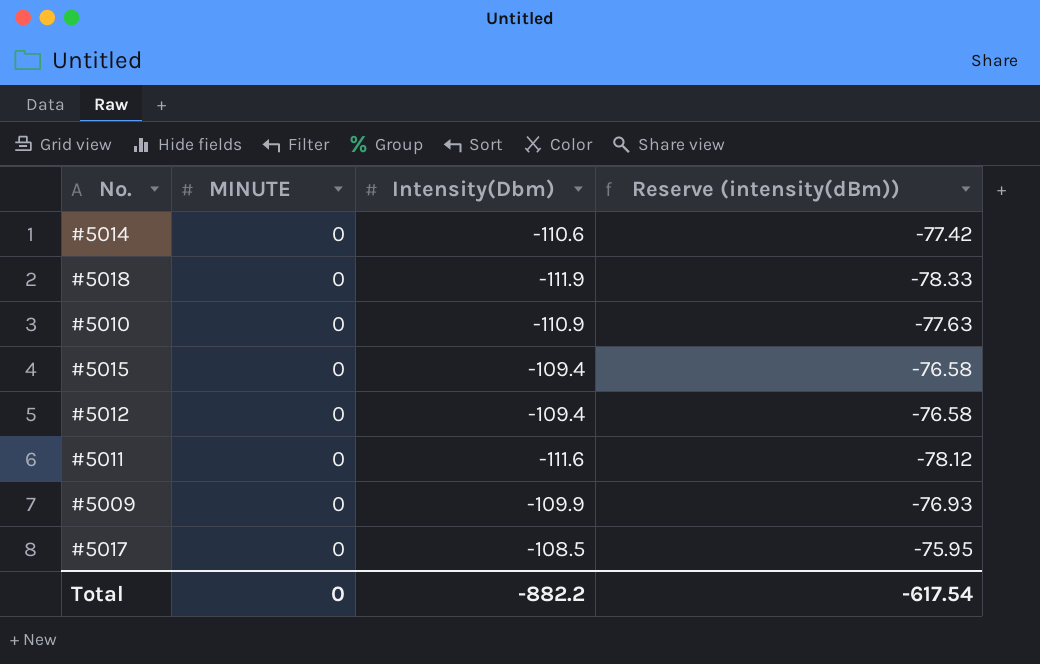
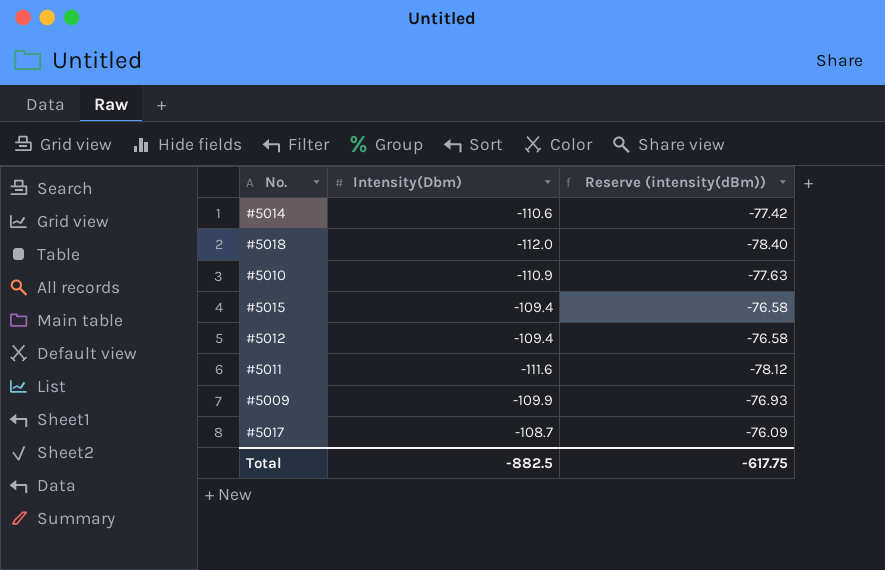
column MINUTE | position: 2 -> none
#5018 | Intensity(Dbm): -111.9 -> -112.0
#5018 | Reserve (intensity(dBm)): -78.33 -> -78.40
#5017 | Intensity(Dbm): -108.5 -> -108.7
#5017 | Reserve (intensity(dBm)): -75.95 -> -76.09
Total | Intensity(Dbm): -882.2 -> -882.5
Total | Reserve (intensity(dBm)): -617.54 -> -617.75

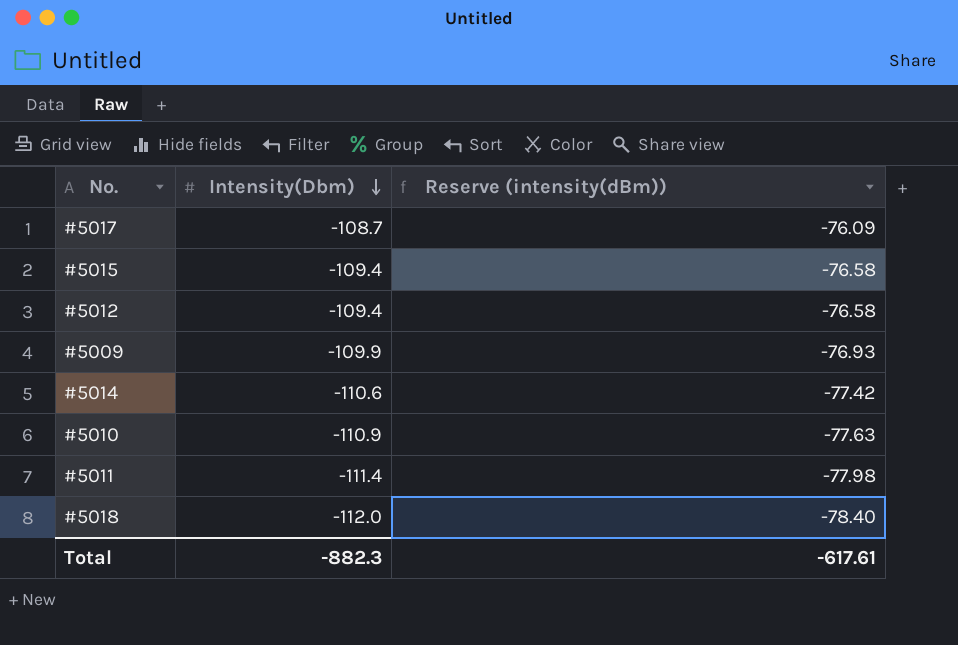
row order: none -> Intensity(Dbm) descending
#5011 | Intensity(Dbm): -111.6 -> -111.4
#5011 | Reserve (intensity(dBm)): -78.12 -> -77.98
Total | Intensity(Dbm): -882.5 -> -882.3
Total | Reserve (intensity(dBm)): -617.75 -> -617.61

